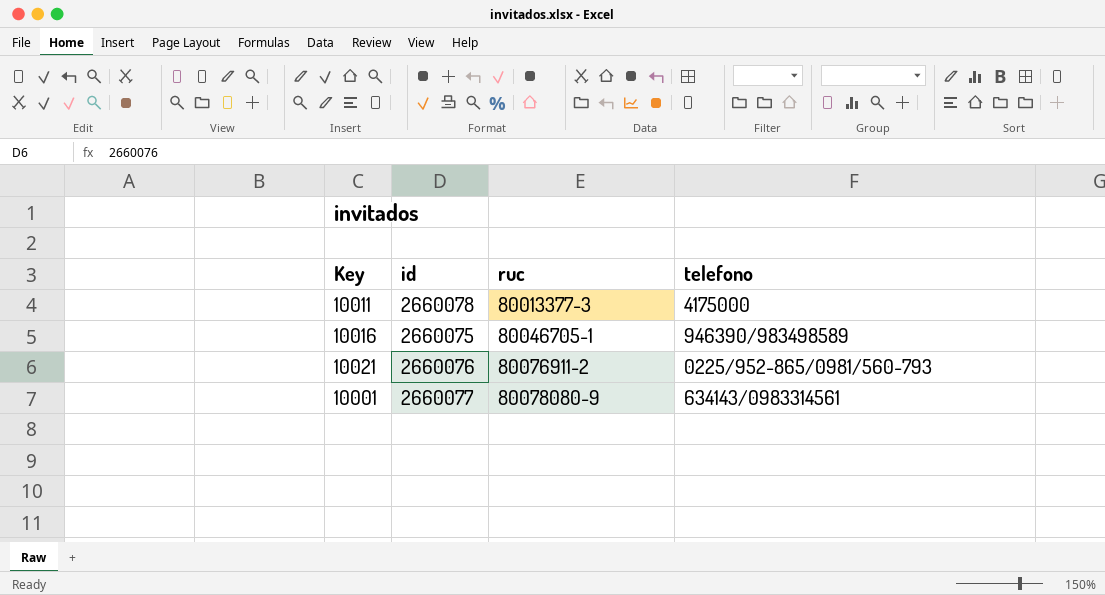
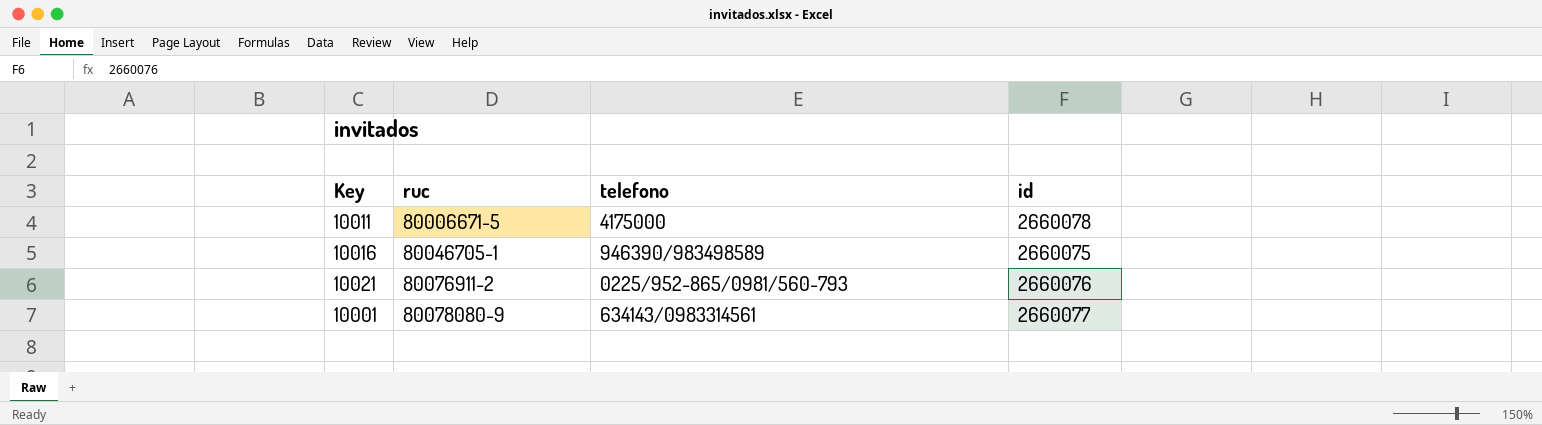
column id | position: 2 -> 4
10011 | ruc: 80013377-3 -> 80006671-5

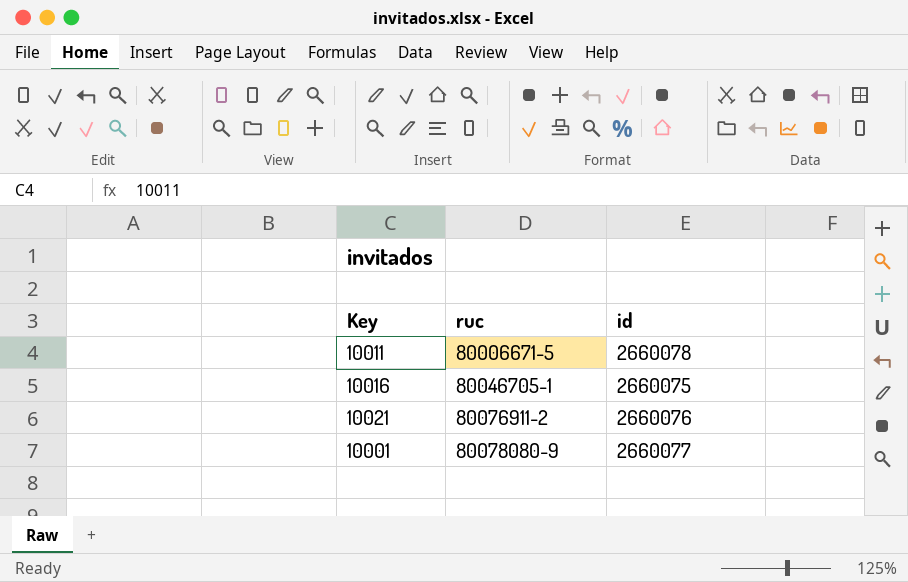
column telefono | position: 3 -> none

